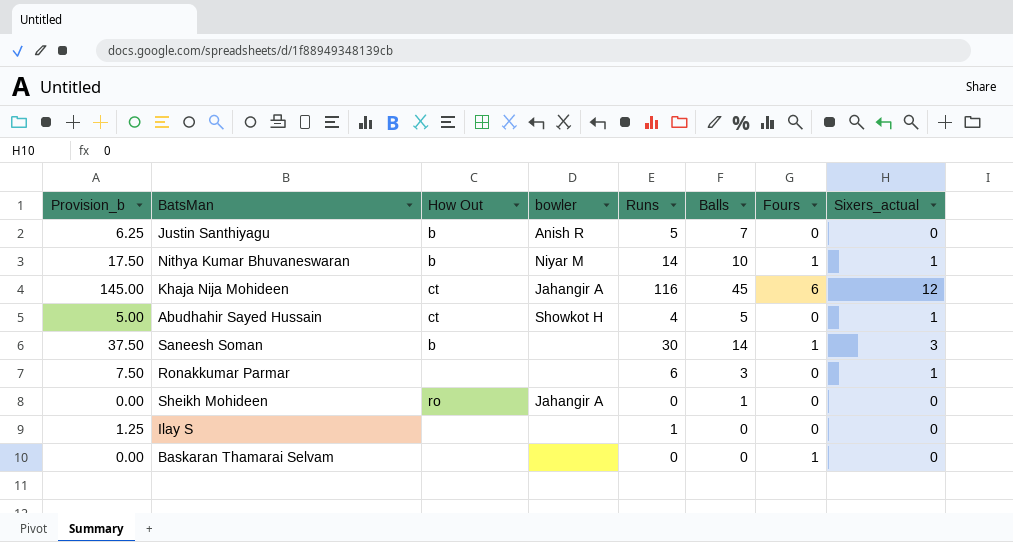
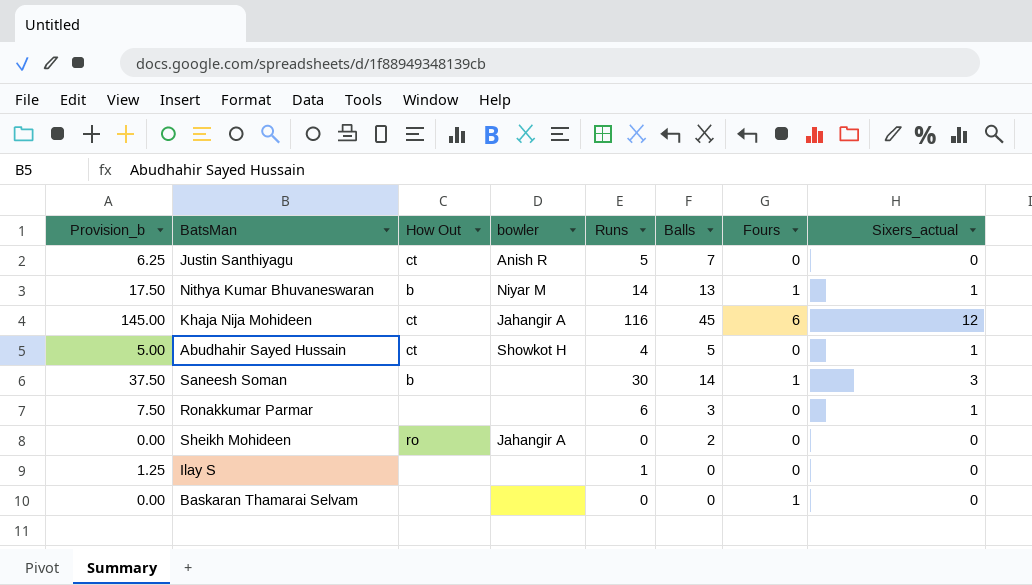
Justin Santhiyagu | How Out: b -> ct
Nithya Kumar Bhuvaneswaran | Balls: 10 -> 13
Sheikh Mohideen | Balls: 1 -> 2

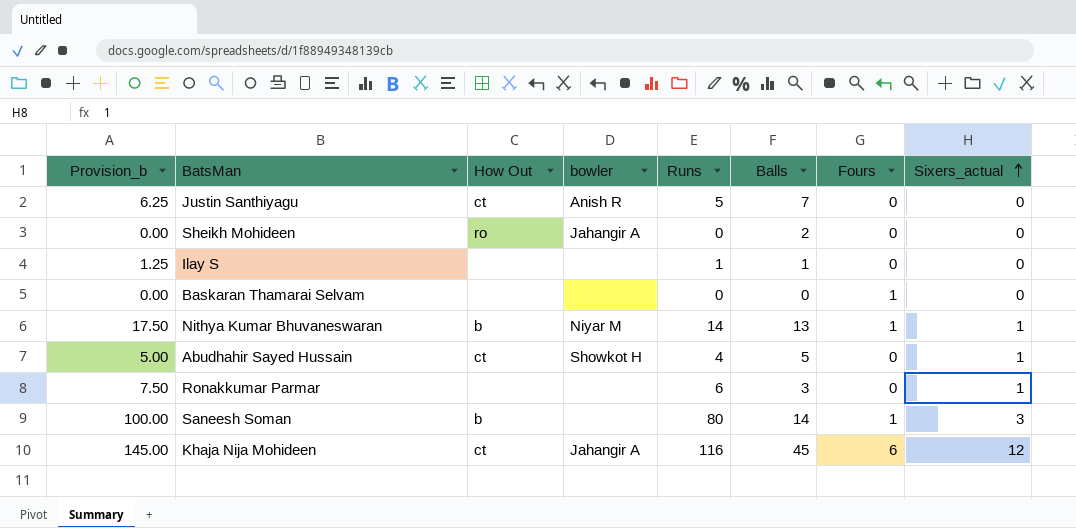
row order: none -> Sixers_actual ascending
Ilay S | Balls: 0 -> 1
Saneesh Soman | Provision_b: 37.50 -> 100.00
Saneesh Soman | Runs: 30 -> 80

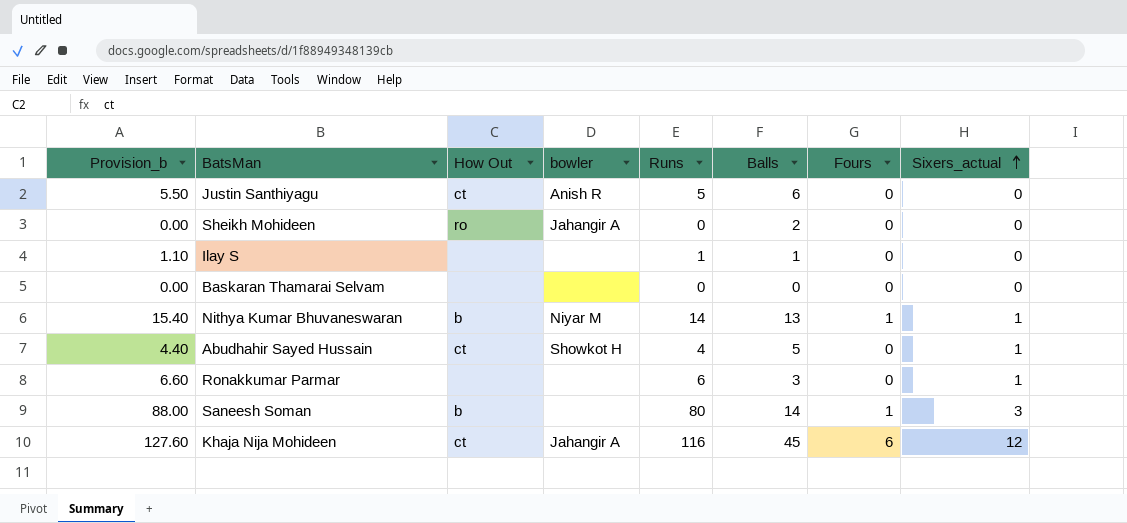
column Provision_b | formula: [Runs] * 1.25 -> [Runs] * 1.1
Justin Santhiyagu | Balls: 7 -> 6
Baskaran Thamarai Selvam | Fours: 1 -> 0

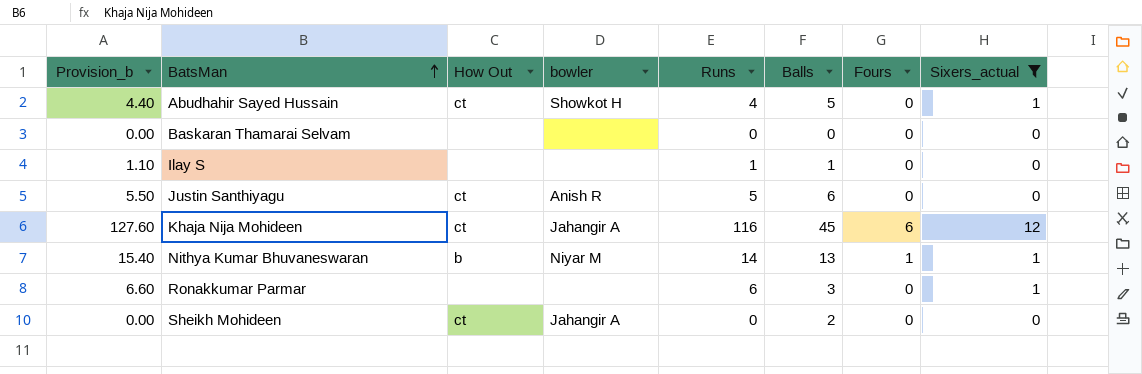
filter: none -> Sixers_actual != 3
row order: Sixers_actual ascending -> BatsMan ascending
Sheikh Mohideen | How Out: ro -> ct

